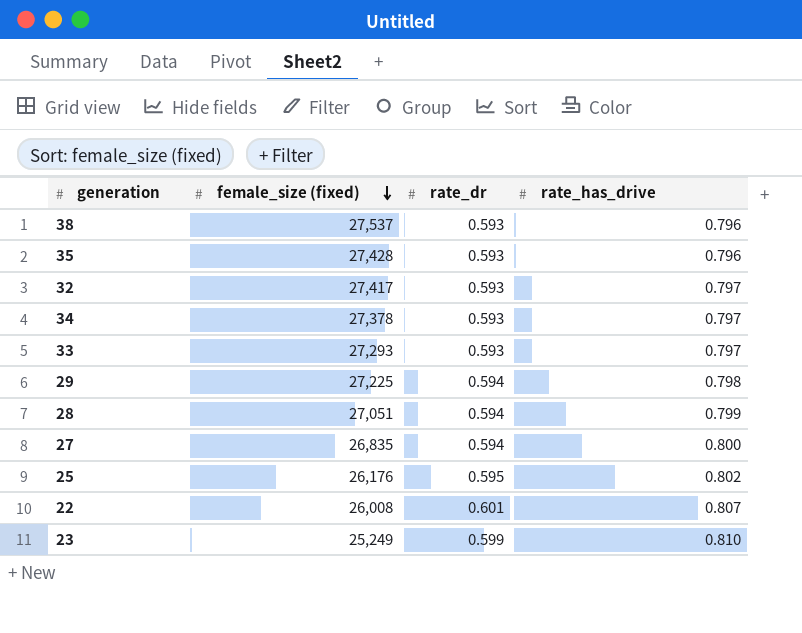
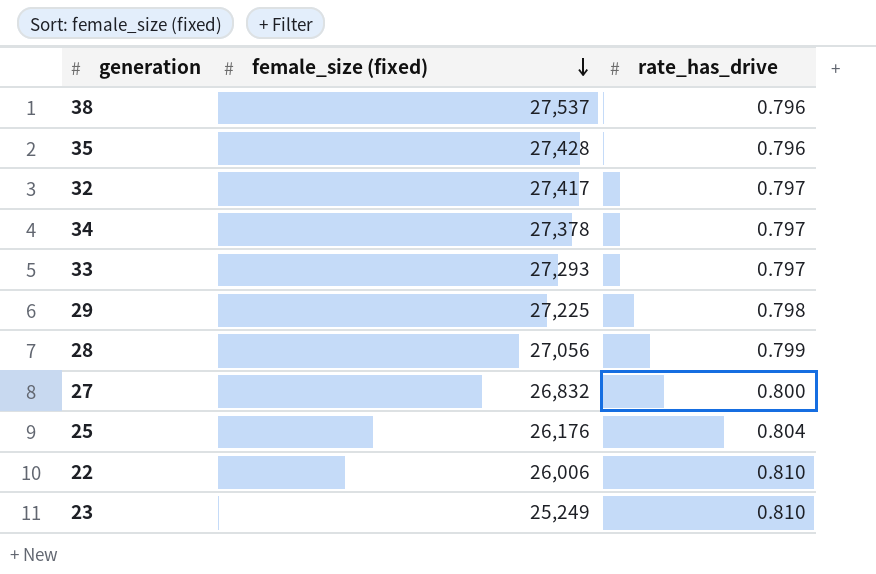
column rate_dr | position: 3 -> none
28 | female_size (fixed): 27,051 -> 27,056
27 | female_size (fixed): 26,835 -> 26,832
25 | rate_has_drive: 0.802 -> 0.804
22 | female_size (fixed): 26,008 -> 26,006
22 | rate_has_drive: 0.807 -> 0.810

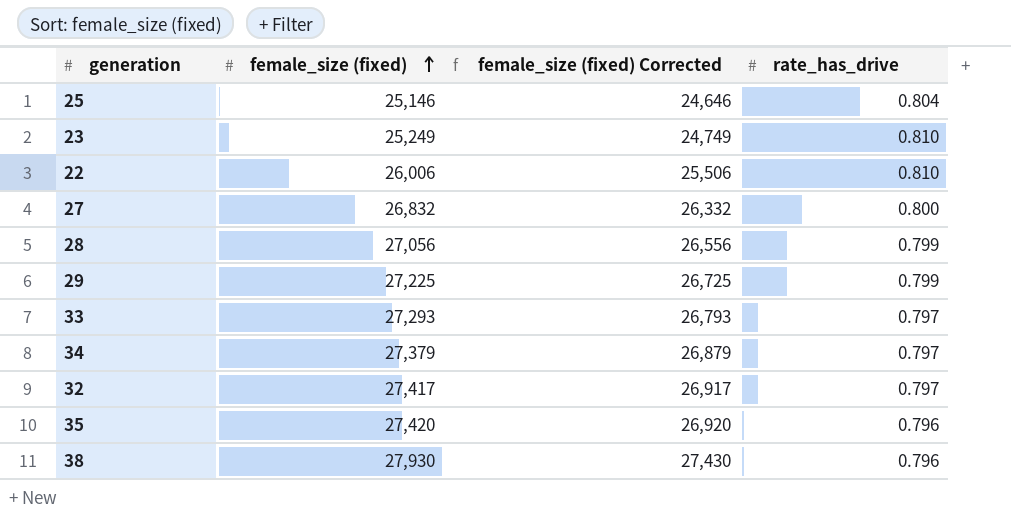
row order: female_size (fixed) descending -> female_size (fixed) ascending
column female_size (fixed) Corrected | formula: none -> [female_size (fixed)] - 500
25 | female_size (fixed): 26,176 -> 25,146
29 | rate_has_drive: 0.798 -> 0.799
34 | female_size (fixed): 27,378 -> 27,379
35 | female_size (fixed): 27,428 -> 27,420
38 | female_size (fixed): 27,537 -> 27,930

